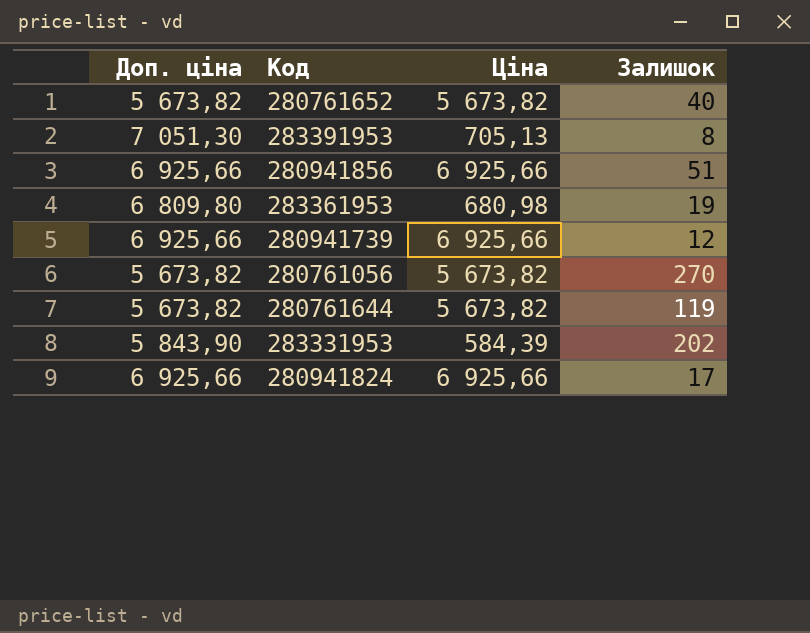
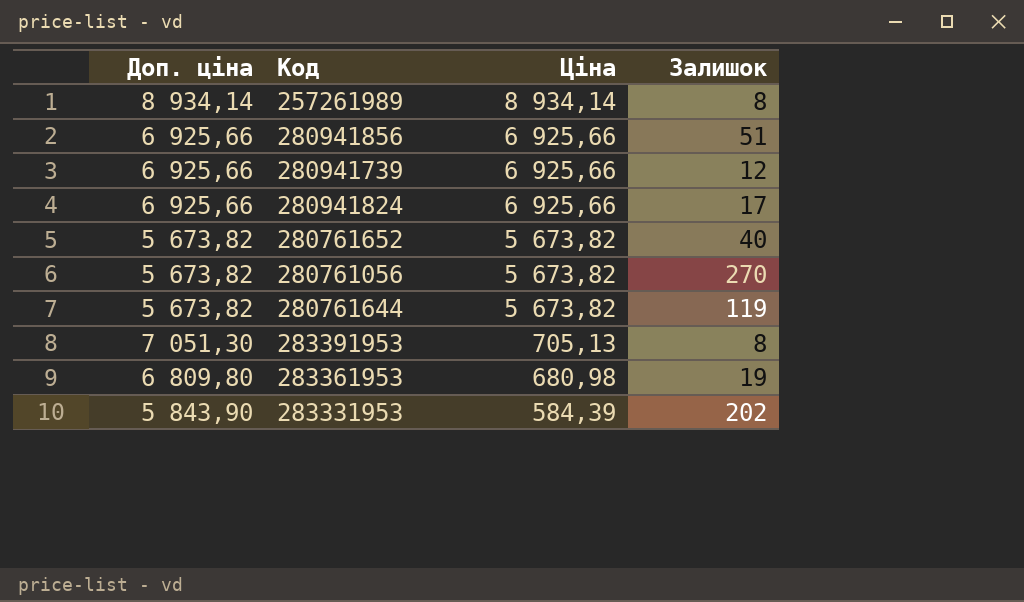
row order: none -> Ціна descending
row 257261989: none -> 8 934,14 | 8 934,14 | 8

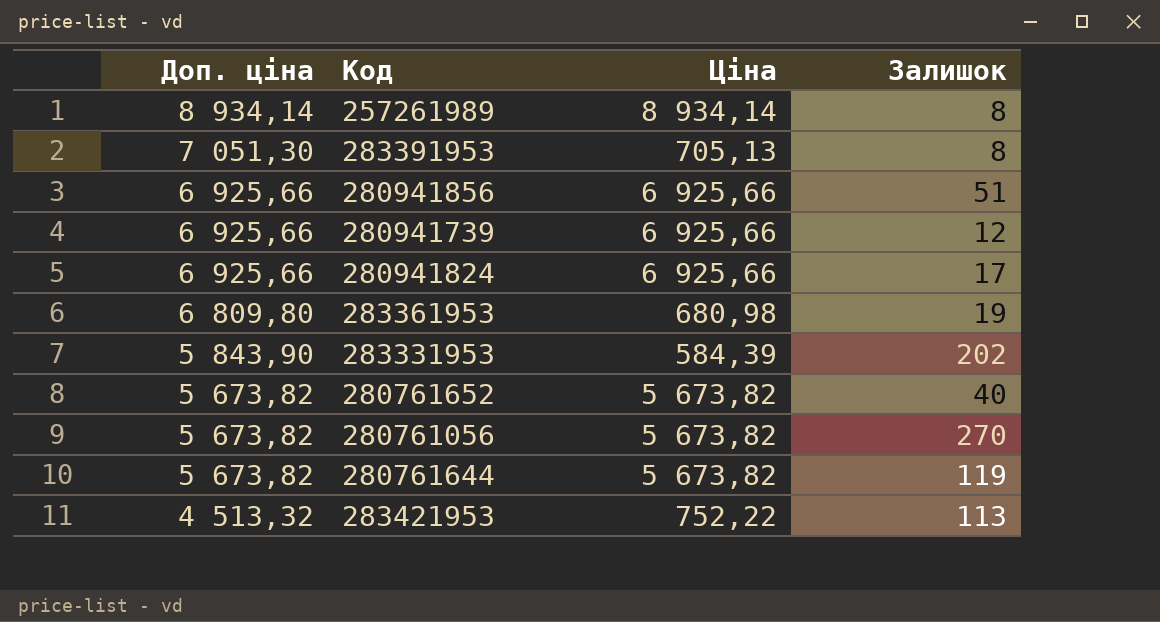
row order: Ціна descending -> Доп. ціна descending
row 283421953: none -> 4 513,32 | 752,22 | 113

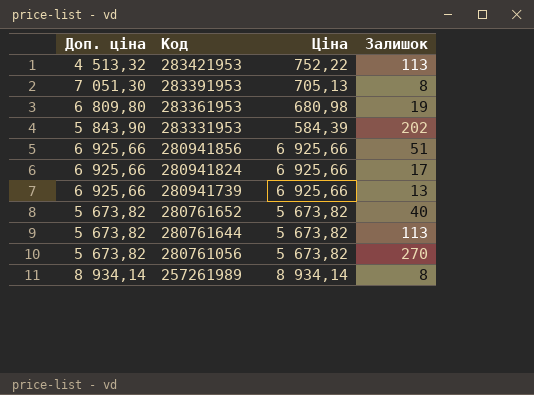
row order: Доп. ціна descending -> Код descending
280941739 | Залишок: 12 -> 13
280761644 | Залишок: 119 -> 113

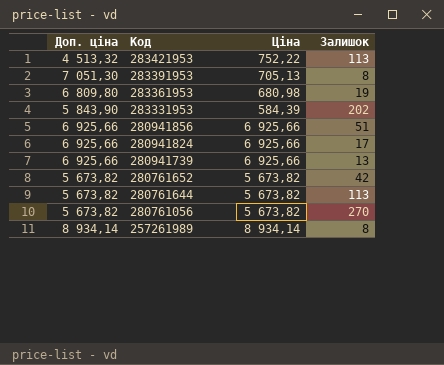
280761652 | Залишок: 40 -> 42

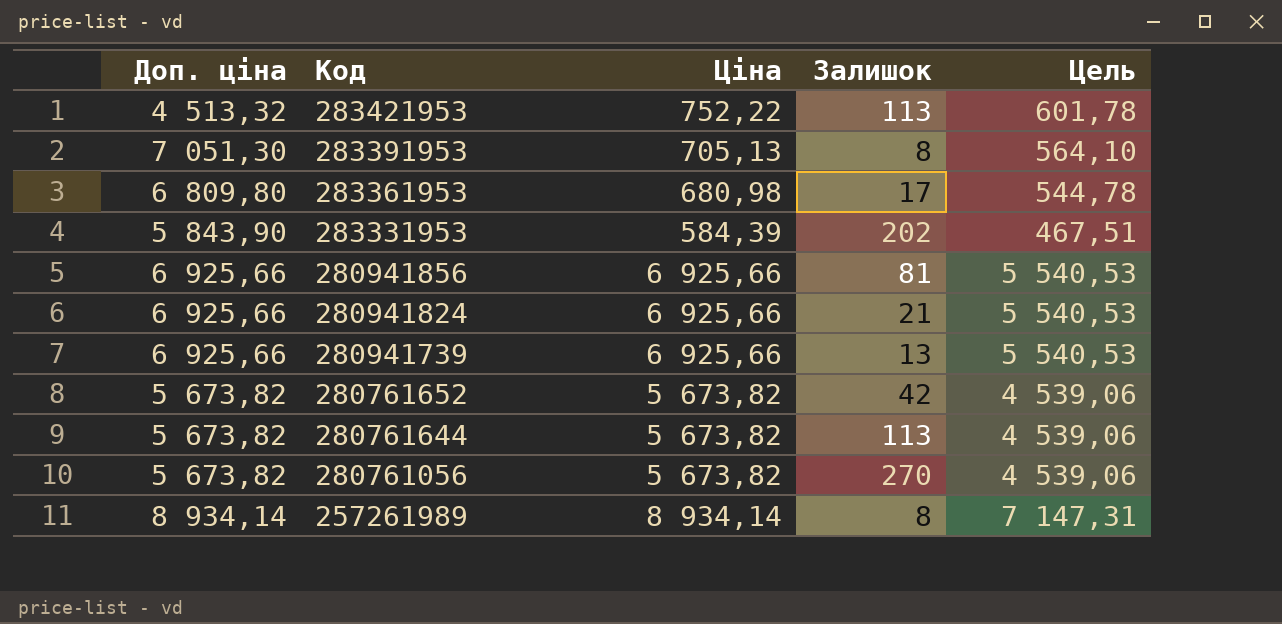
column Цель | formula: none -> [Ціна] * 0,8
283361953 | Залишок: 19 -> 17
280941856 | Залишок: 51 -> 81
280941824 | Залишок: 17 -> 21

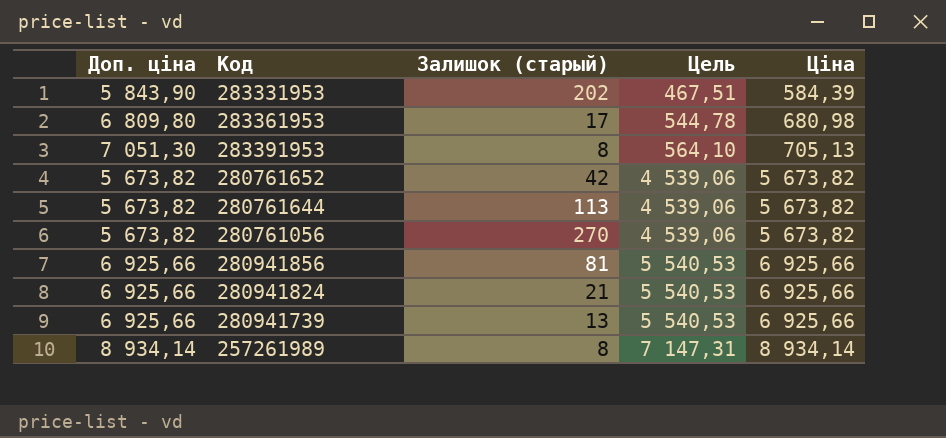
row order: Код descending -> Цель ascending
column name: Залишок -> Залишок (старый)
column Ціна | position: 3 -> 5
row 283421953: 4 513,32 | 752,22 | 113 | 601,78 -> none

